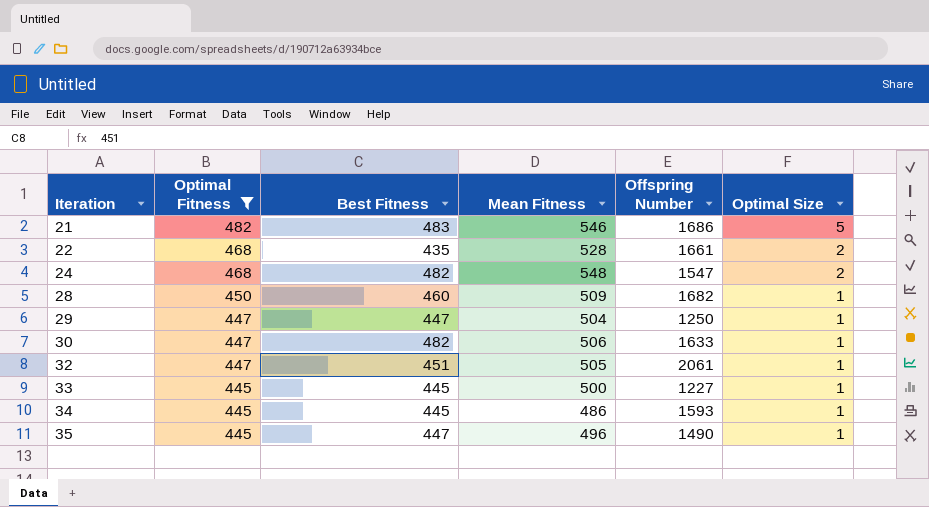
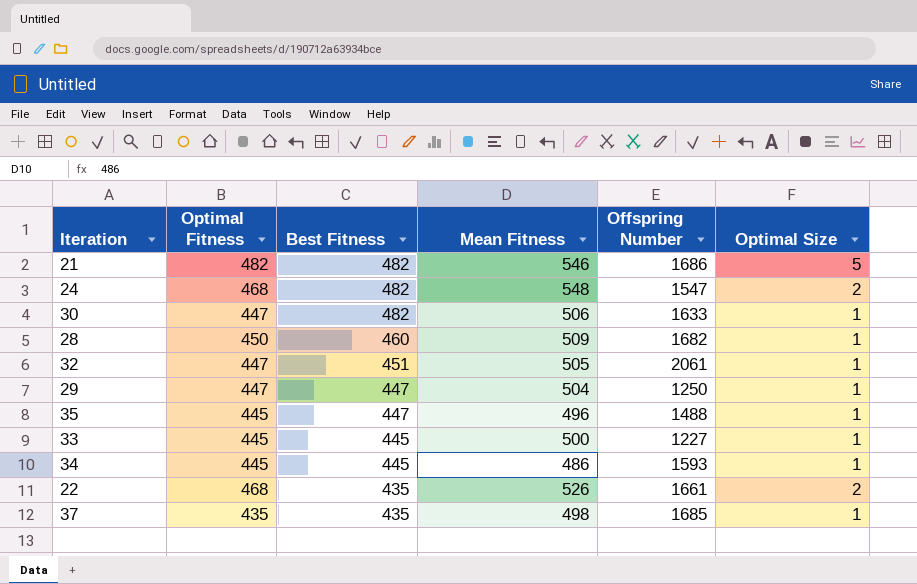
filter: Optimal Fitness != 435 -> none
row order: Iteration ascending -> Best Fitness descending
21 | Best Fitness: 483 -> 482
35 | Offspring Number: 1490 -> 1488
22 | Mean Fitness: 528 -> 526

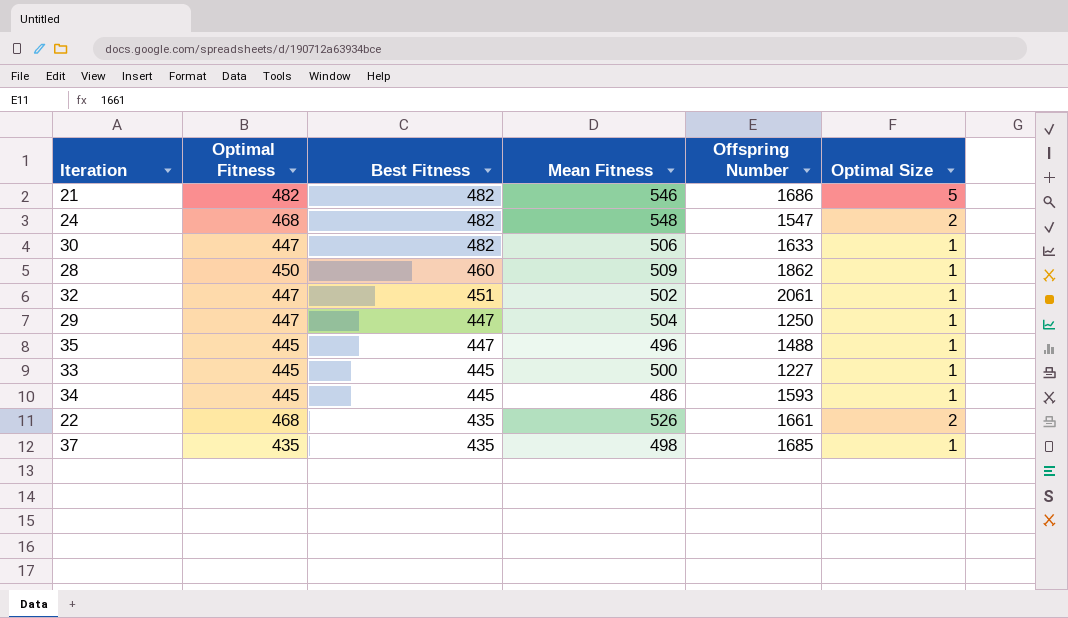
28 | Offspring Number: 1682 -> 1862
32 | Mean Fitness: 505 -> 502

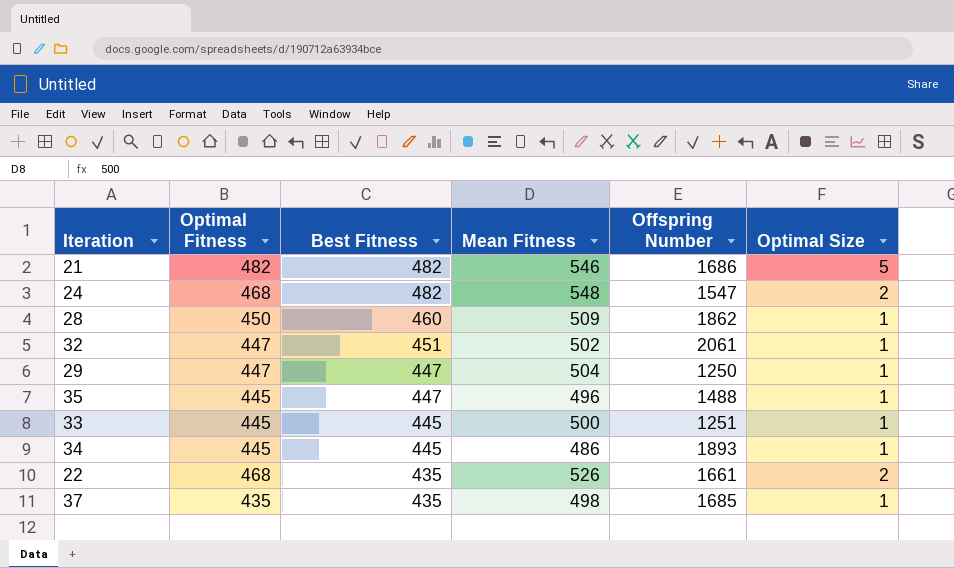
row 30: 447 | 482 | 506 | 1633 | 1 -> none
33 | Offspring Number: 1227 -> 1251
34 | Offspring Number: 1593 -> 1893

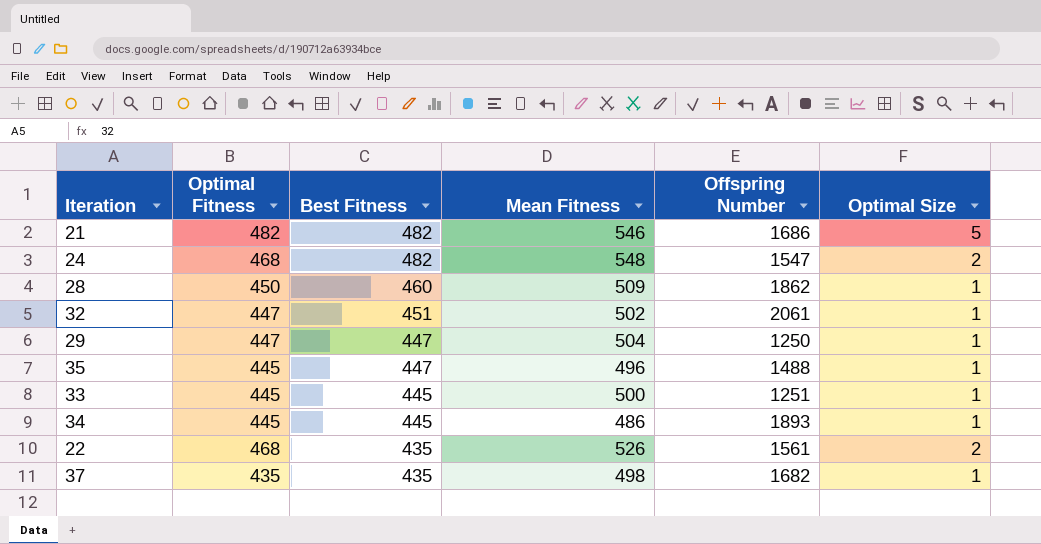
22 | Offspring Number: 1661 -> 1561
37 | Offspring Number: 1685 -> 1682

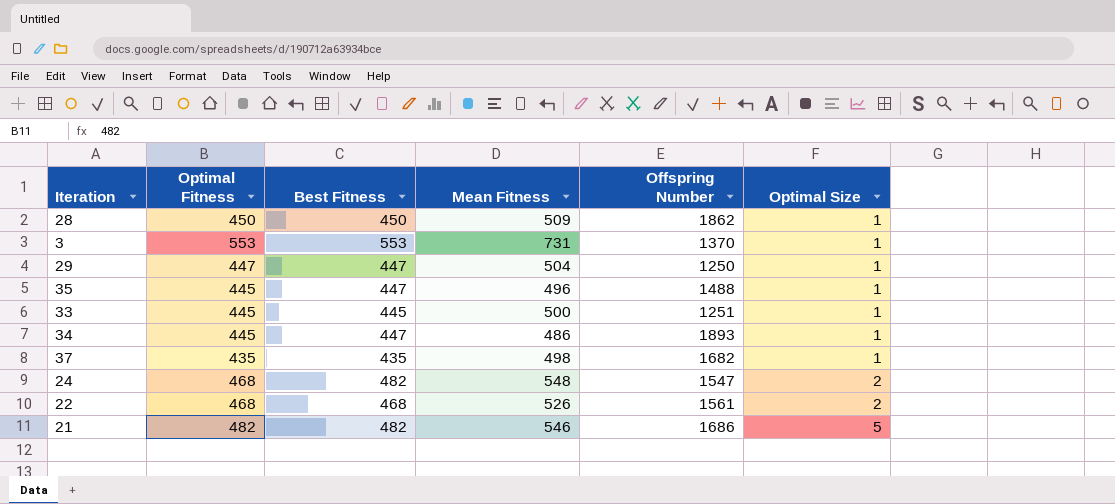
row order: Best Fitness descending -> Optimal Size ascending
row 32: 447 | 451 | 502 | 2061 | 1 -> none
28 | Best Fitness: 460 -> 450
row 3: none -> 553 | 553 | 731 | 1370 | 1
34 | Best Fitness: 445 -> 447
22 | Best Fitness: 435 -> 468

